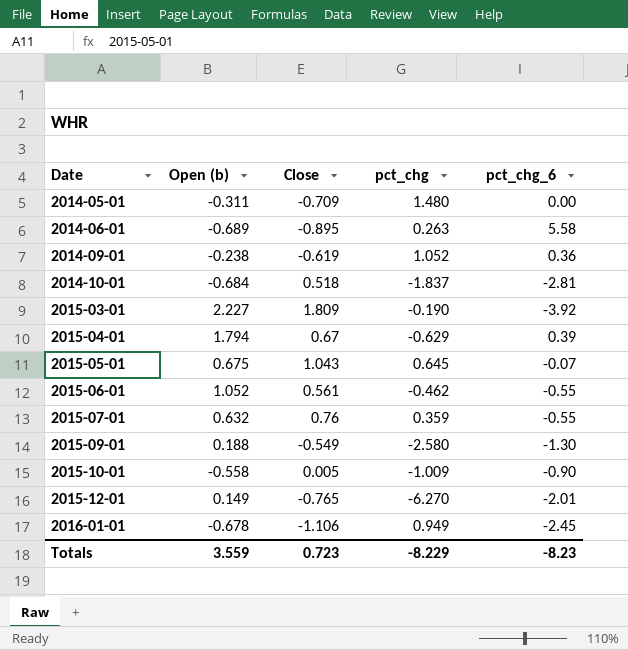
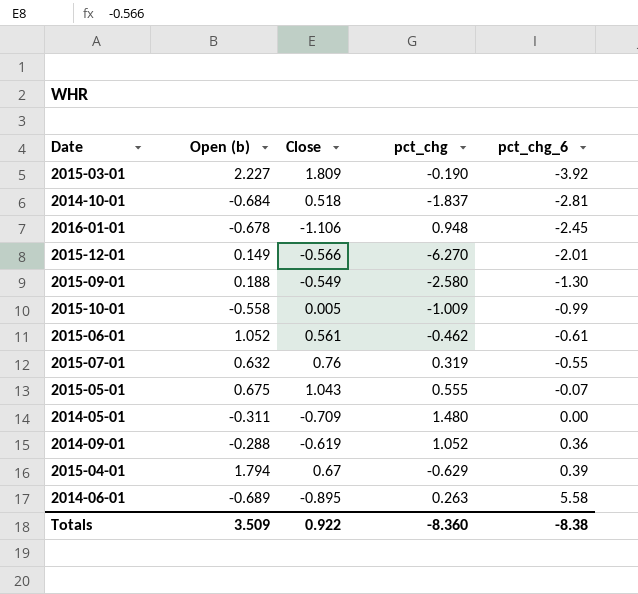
row order: Date ascending -> pct_chg_6 ascending
2016-01-01 | pct_chg: 0.949 -> 0.948
2015-12-01 | Close: -0.765 -> -0.566
2015-10-01 | pct_chg_6: -0.90 -> -0.99
2015-06-01 | pct_chg_6: -0.55 -> -0.61
2015-07-01 | pct_chg: 0.359 -> 0.319
2015-05-01 | pct_chg: 0.645 -> 0.555
2014-09-01 | Open (b): -0.238 -> -0.288
Totals | Open (b): 3.559 -> 3.509
Totals | Close: 0.723 -> 0.922
Totals | pct_chg: -8.229 -> -8.360
Totals | pct_chg_6: -8.23 -> -8.38

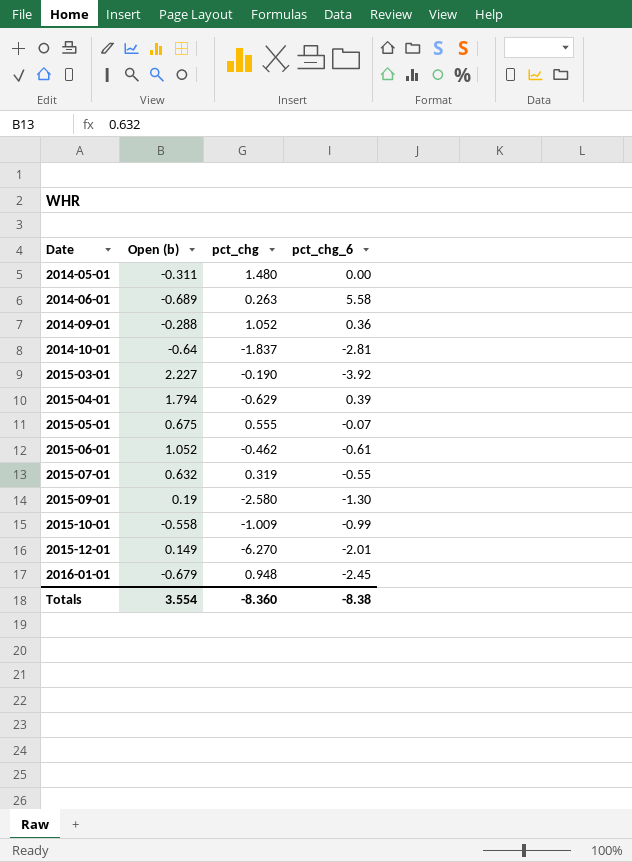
row order: pct_chg_6 ascending -> Date ascending
column Close | position: 3 -> none
2014-10-01 | Open (b): -0.684 -> -0.64
2015-09-01 | Open (b): 0.188 -> 0.19
2016-01-01 | Open (b): -0.678 -> -0.679
Totals | Open (b): 3.509 -> 3.554

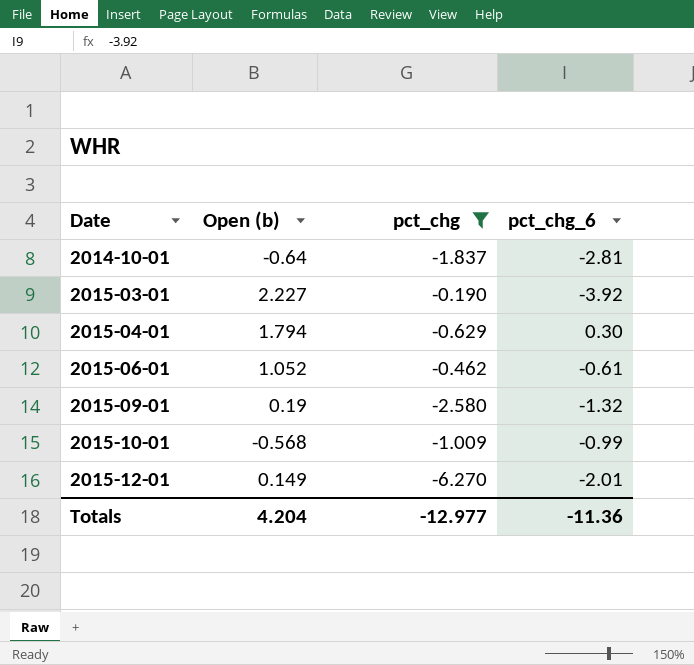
filter: none -> pct_chg <= -0.190
2015-04-01 | pct_chg_6: 0.39 -> 0.30
2015-09-01 | pct_chg_6: -1.30 -> -1.32
2015-10-01 | Open (b): -0.558 -> -0.568
Totals | Open (b): 3.554 -> 4.204
Totals | pct_chg: -8.360 -> -12.977
Totals | pct_chg_6: -8.38 -> -11.36

